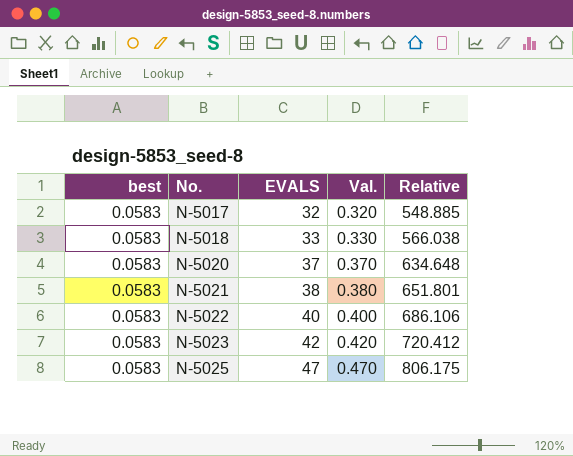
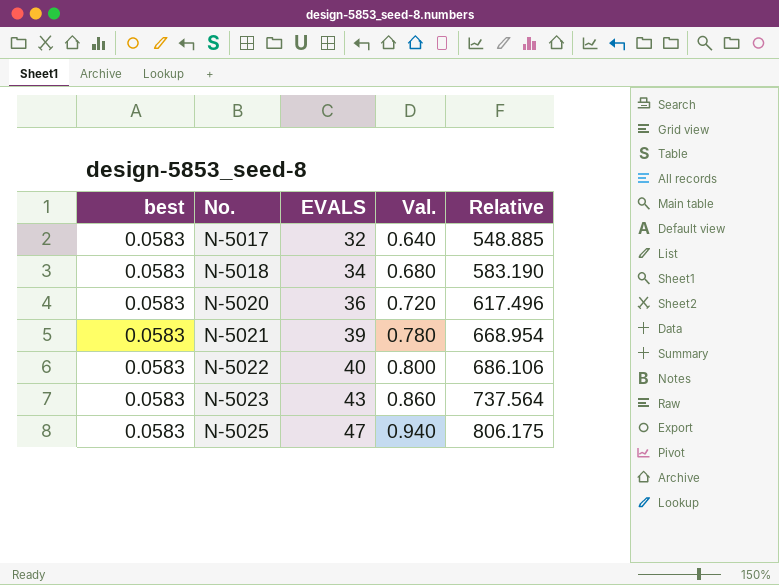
column Val. | formula: [EVALS] * 0.01 -> [EVALS] * 0.02
N-5018 | EVALS: 33 -> 34
N-5018 | Relative: 566.038 -> 583.190
N-5020 | EVALS: 37 -> 36
N-5020 | Relative: 634.648 -> 617.496
N-5021 | EVALS: 38 -> 39
N-5021 | Relative: 651.801 -> 668.954
N-5023 | EVALS: 42 -> 43
N-5023 | Relative: 720.412 -> 737.564

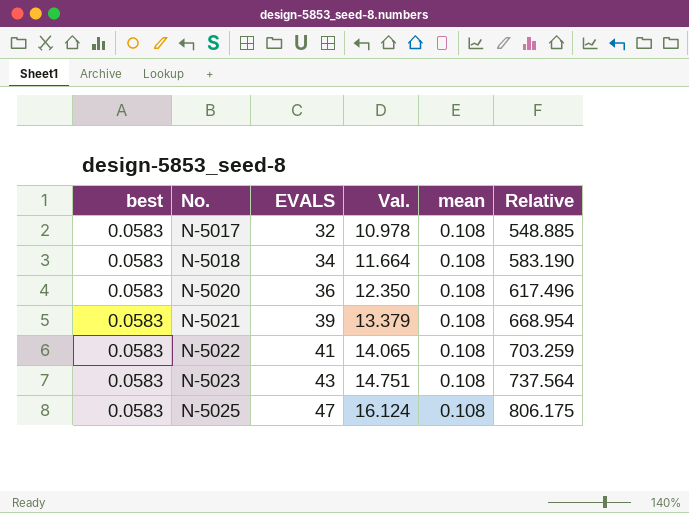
column Val. | formula: [EVALS] * 0.02 -> [Relative] * 0.02
column mean | position: none -> 5
N-5022 | EVALS: 40 -> 41
N-5022 | Relative: 686.106 -> 703.259

